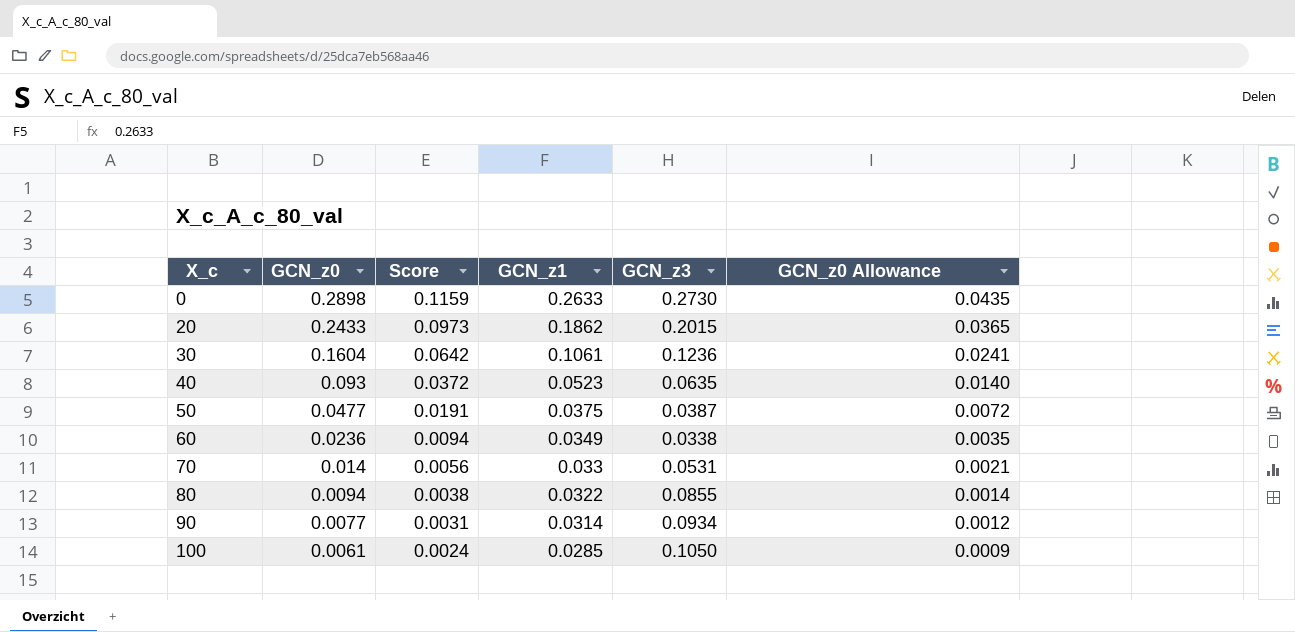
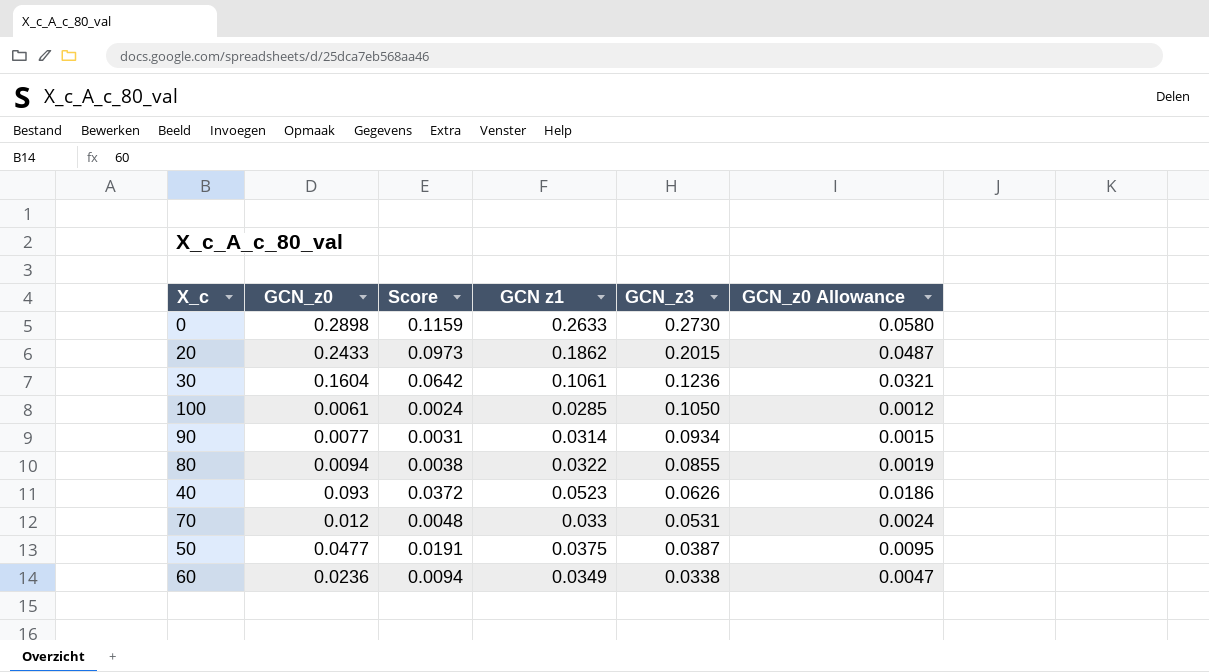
row order: X_c ascending -> GCN_z3 descending
column name: GCN_z1 -> GCN z1
column GCN_z0 Allowance | formula: [GCN_z0] * 0.15 -> [GCN_z0] * 0.2
40 | GCN_z3: 0.0635 -> 0.0626
70 | GCN_z0: 0.014 -> 0.012
70 | Score: 0.0056 -> 0.0048

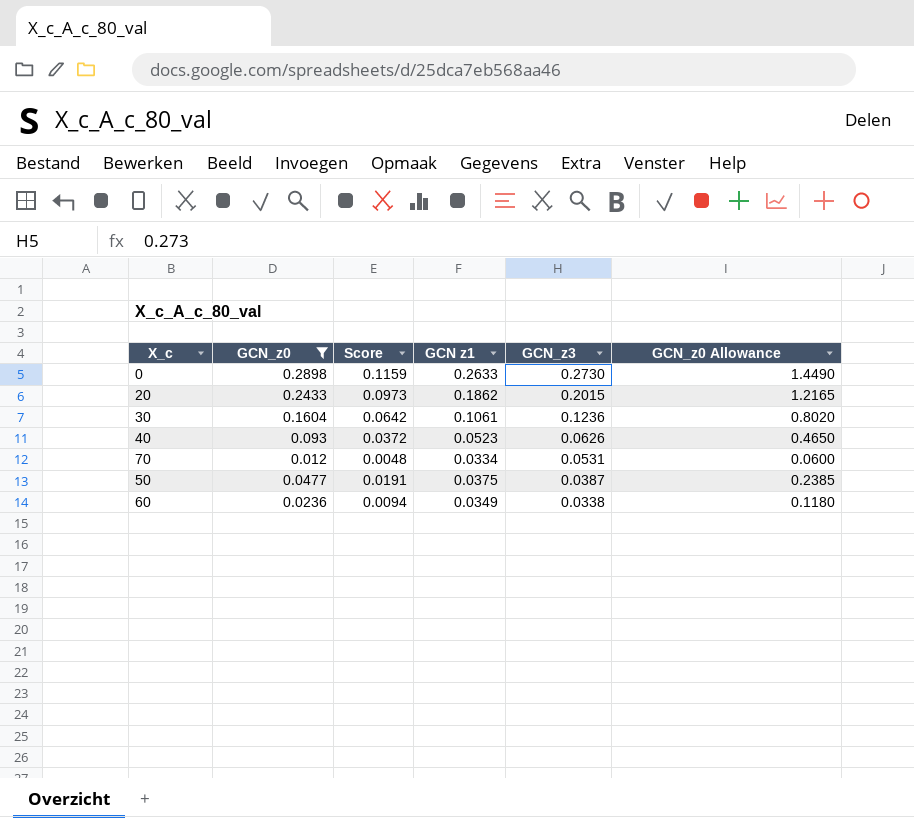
filter: none -> GCN_z0 >= 0.012
column GCN_z0 Allowance | formula: [GCN_z0] * 0.2 -> [GCN_z0] * 5
70 | GCN z1: 0.033 -> 0.0334

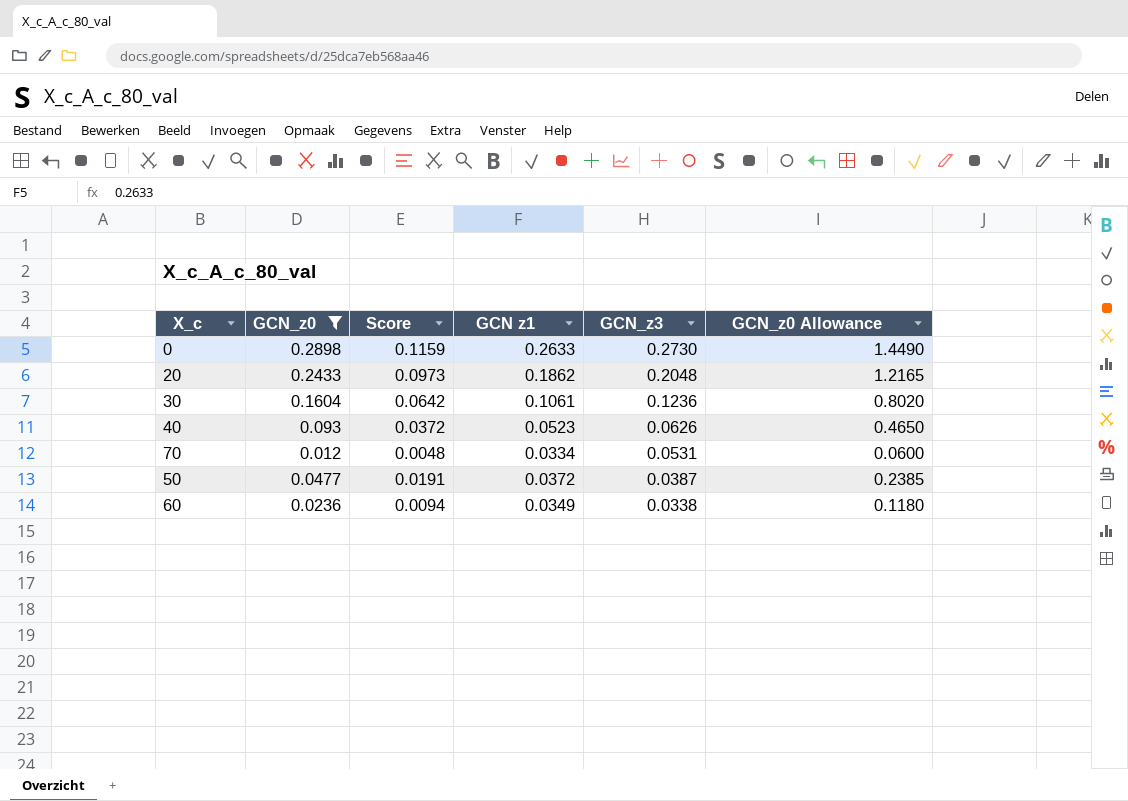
20 | GCN_z3: 0.2015 -> 0.2048
50 | GCN z1: 0.0375 -> 0.0372

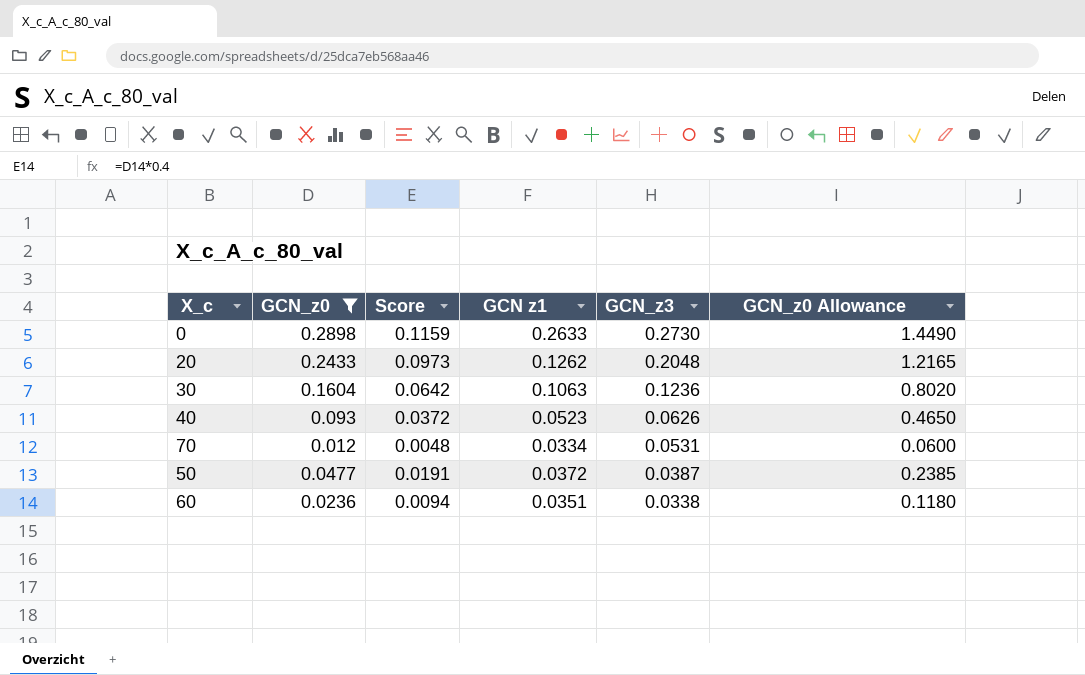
20 | GCN z1: 0.1862 -> 0.1262
30 | GCN z1: 0.1061 -> 0.1063
60 | GCN z1: 0.0349 -> 0.0351

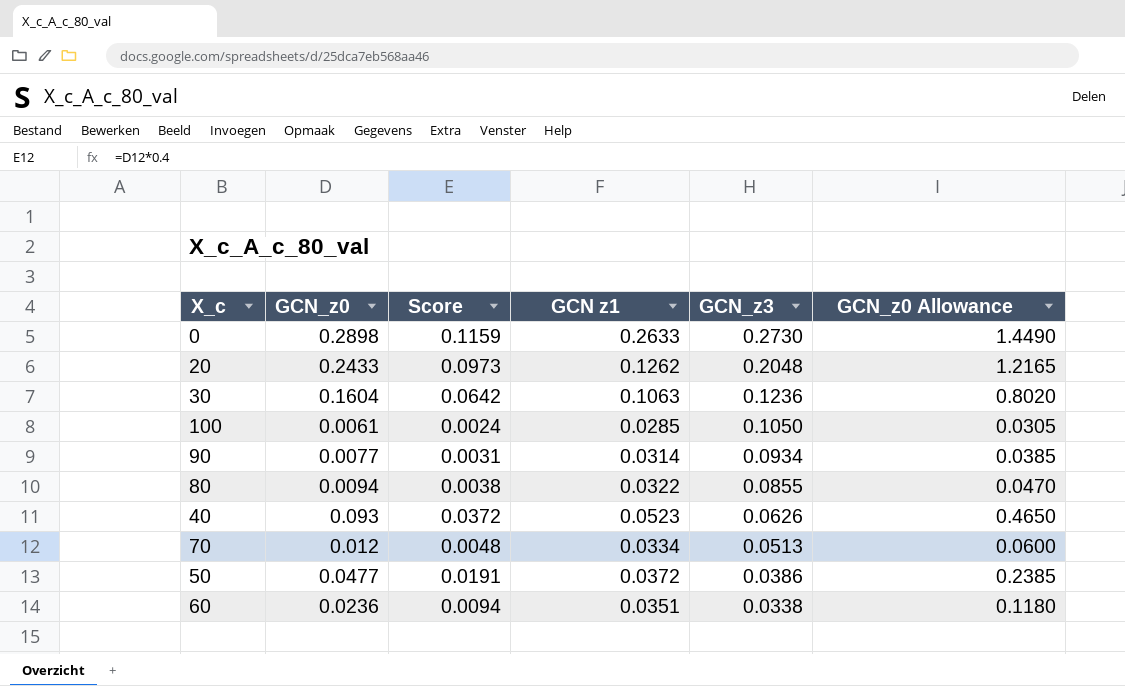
filter: GCN_z0 >= 0.012 -> none
70 | GCN_z3: 0.0531 -> 0.0513
50 | GCN_z3: 0.0387 -> 0.0386

